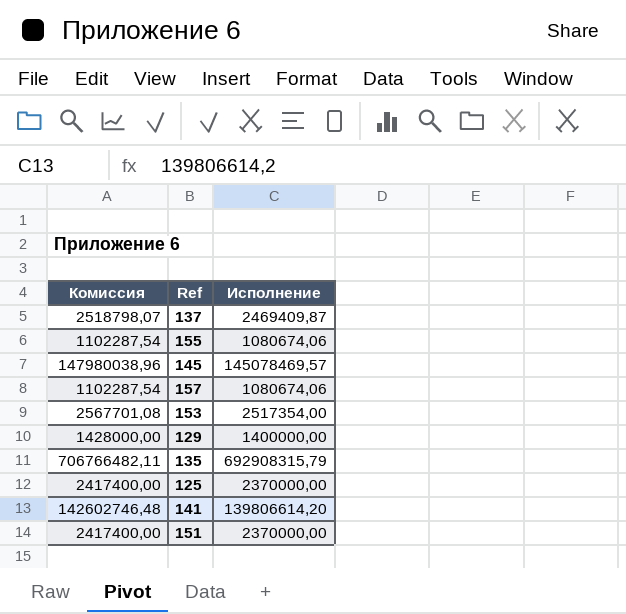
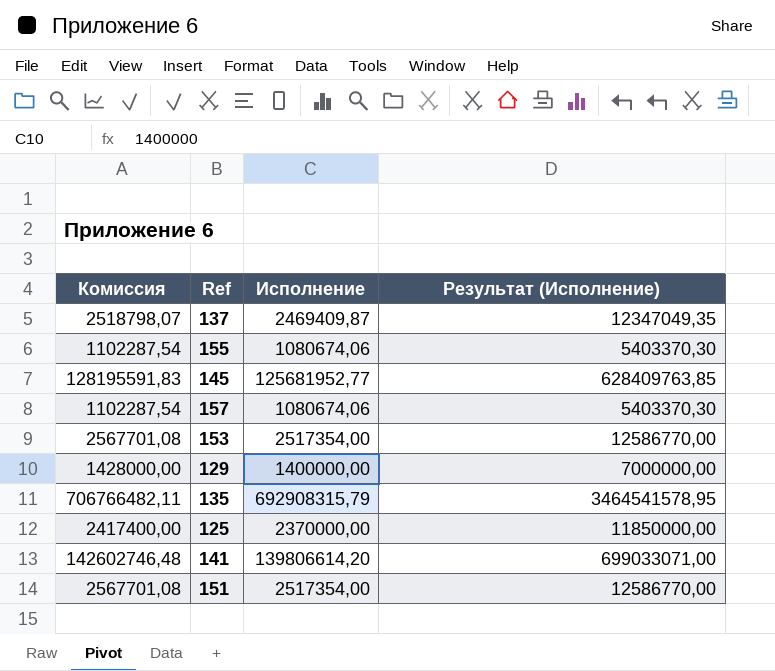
column Результат (Исполнение) | formula: none -> [Исполнение] * 5
145 | Комиссия: 147980038,96 -> 128195591,83
145 | Исполнение: 145078469,57 -> 125681952,77
151 | Комиссия: 2417400,00 -> 2567701,08
151 | Исполнение: 2370000,00 -> 2517354,00

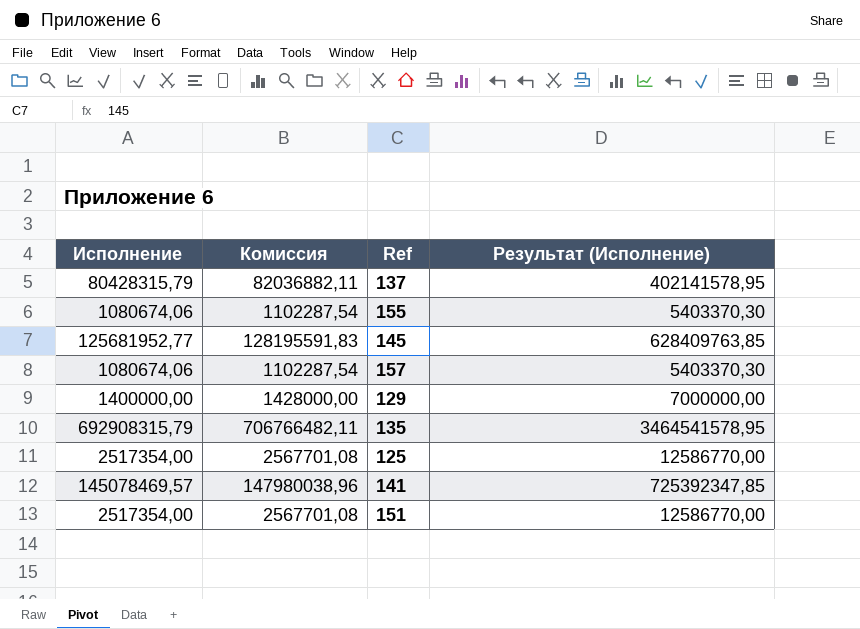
column Исполнение | position: 3 -> 1
row 153: 2567701,08 | 2517354,00 | 12586770,00 -> none
137 | Исполнение: 2469409,87 -> 80428315,79
137 | Комиссия: 2518798,07 -> 82036882,11
137 | Результат (Исполнение): 12347049,35 -> 402141578,95
125 | Исполнение: 2370000,00 -> 2517354,00
125 | Комиссия: 2417400,00 -> 2567701,08
125 | Результат (Исполнение): 11850000,00 -> 12586770,00
141 | Исполнение: 139806614,20 -> 145078469,57
141 | Комиссия: 142602746,48 -> 147980038,96
141 | Результат (Исполнение): 699033071,00 -> 725392347,85

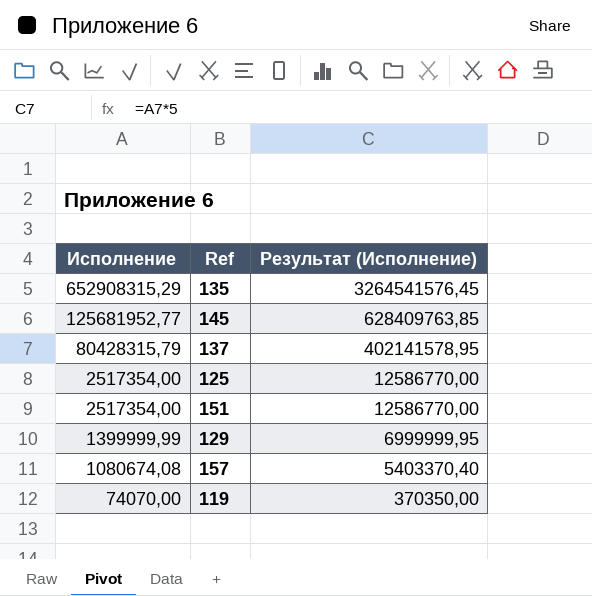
row order: none -> Исполнение descending
column Комиссия | formula: [Исполнение] * 1,02 -> none
row 155: 1080674,06 | 1102287,54 | 5403370,30 -> none
row 141: 145078469,57 | 147980038,96 | 725392347,85 -> none
135 | Исполнение: 692908315,79 -> 652908315,29
135 | Результат (Исполнение): 3464541578,95 -> 3264541576,45
129 | Исполнение: 1400000,00 -> 1399999,99
129 | Результат (Исполнение): 7000000,00 -> 6999999,95
157 | Исполнение: 1080674,06 -> 1080674,08
157 | Результат (Исполнение): 5403370,30 -> 5403370,40
row 119: none -> 74070,00 | 370350,00

